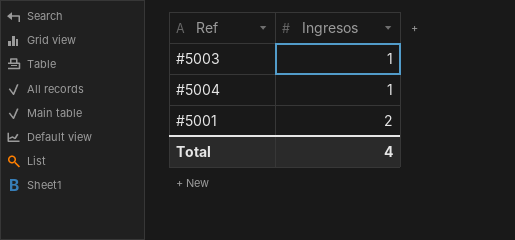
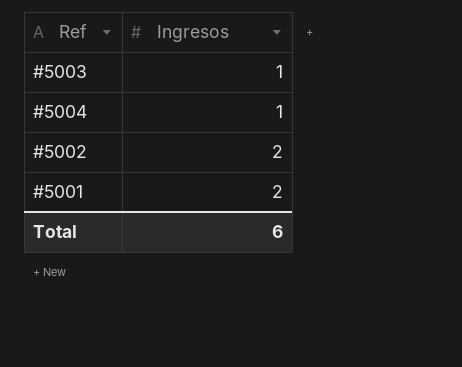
row #5002: none -> 2
Total | Ingresos: 4 -> 6

